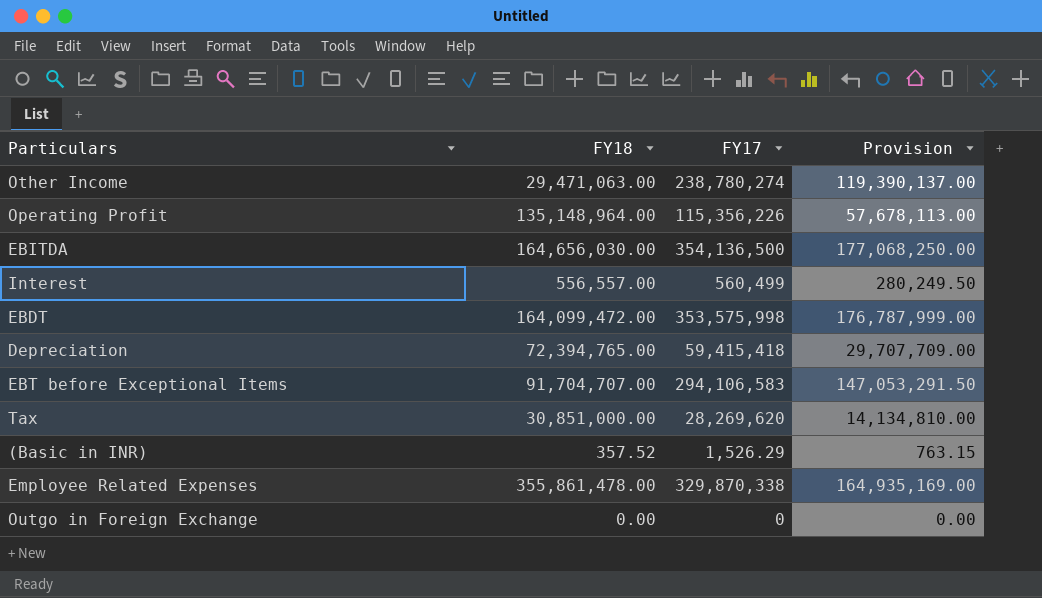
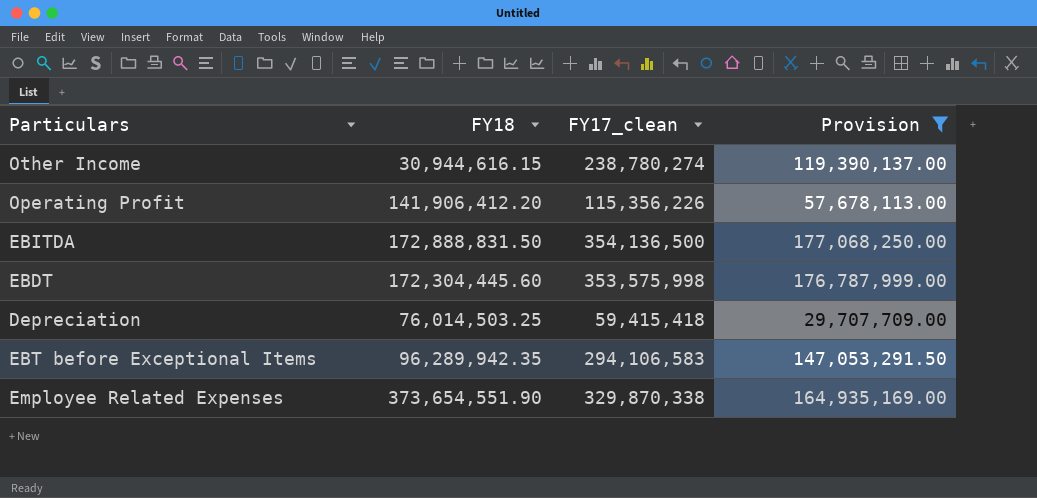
filter: none -> Provision >= 29,707,709.00
column name: FY17 -> FY17_clean
Other Income | FY18: 29,471,063.00 -> 30,944,616.15
Operating Profit | FY18: 135,148,964.00 -> 141,906,412.20
EBITDA | FY18: 164,656,030.00 -> 172,888,831.50
EBDT | FY18: 164,099,472.00 -> 172,304,445.60
Depreciation | FY18: 72,394,765.00 -> 76,014,503.25
EBT before Exceptional Items | FY18: 91,704,707.00 -> 96,289,942.35
Employee Related Expenses | FY18: 355,861,478.00 -> 373,654,551.90

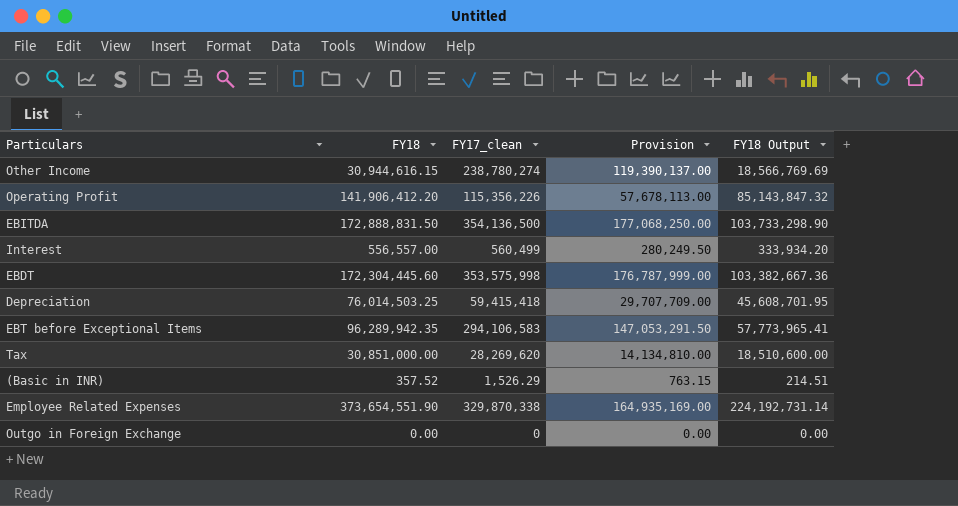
filter: Provision >= 29,707,709.00 -> none
column FY18 Output | formula: none -> [FY18] * 0.6

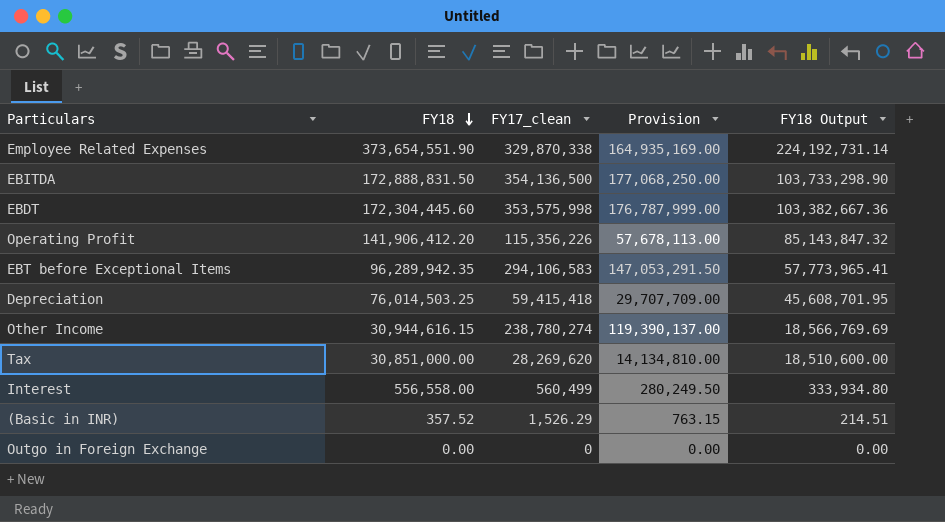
row order: none -> FY18 descending
Interest | FY18: 556,557.00 -> 556,558.00
Interest | FY18 Output: 333,934.20 -> 333,934.80

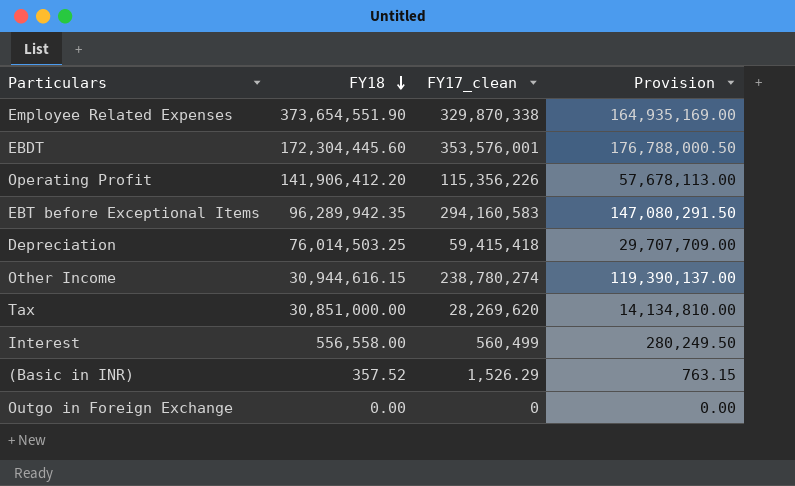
column FY18 Output | formula: [FY18] * 0.6 -> none
row EBITDA: 172,888,831.50 | 354,136,500 | 177,068,250.00 | 103,733,298.90 -> none
EBDT | FY17_clean: 353,575,998 -> 353,576,001
EBDT | Provision: 176,787,999.00 -> 176,788,000.50
EBT before Exceptional Items | FY17_clean: 294,106,583 -> 294,160,583
EBT before Exceptional Items | Provision: 147,053,291.50 -> 147,080,291.50

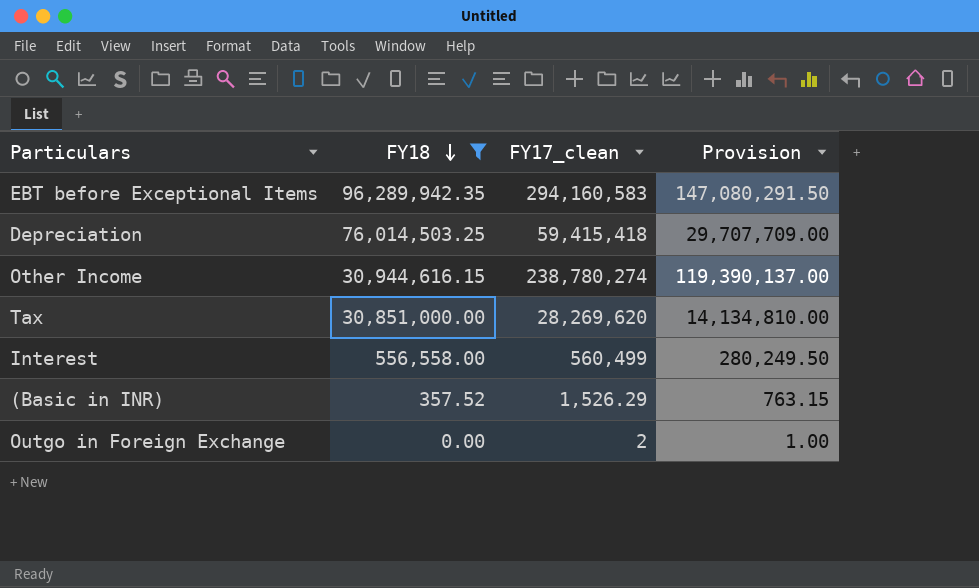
filter: none -> FY18 <= 96,289,942.35
Outgo in Foreign Exchange | FY17_clean: 0 -> 2
Outgo in Foreign Exchange | Provision: 0.00 -> 1.00

